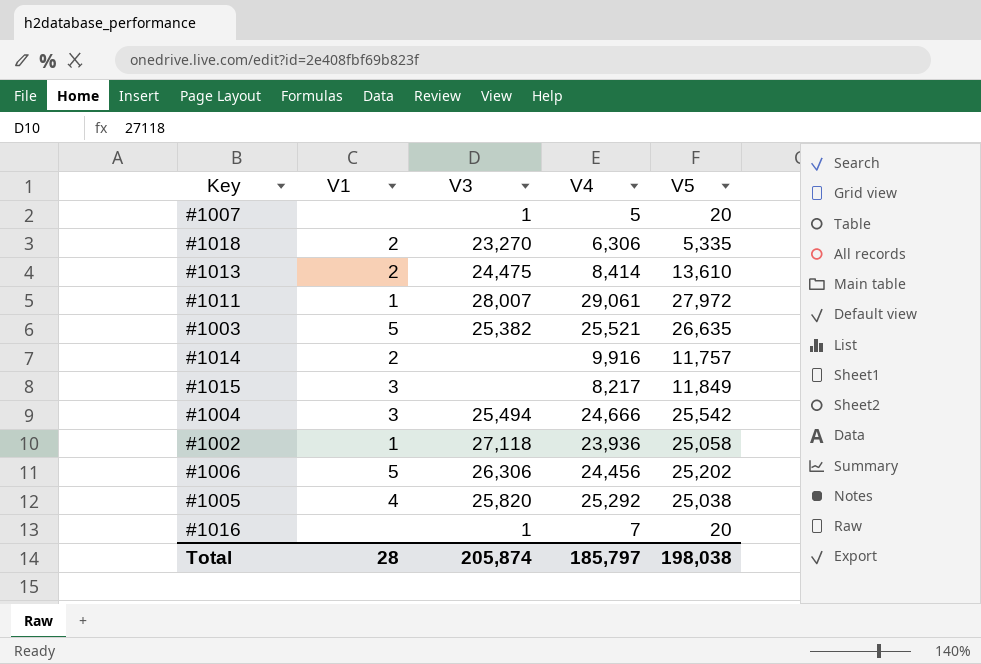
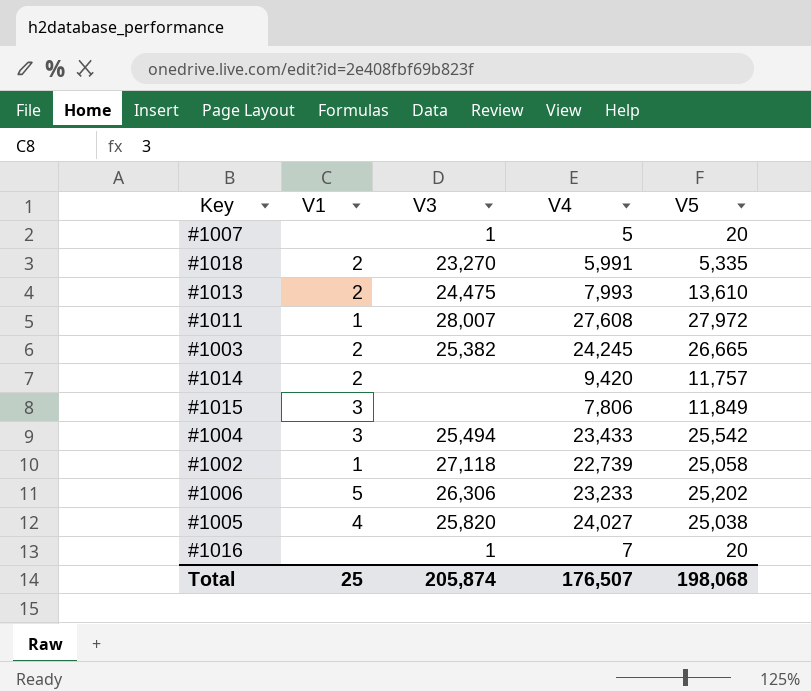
#1018 | V4: 6,306 -> 5,991
#1013 | V4: 8,414 -> 7,993
#1011 | V4: 29,061 -> 27,608
#1003 | V1: 5 -> 2
#1003 | V4: 25,521 -> 24,245
#1003 | V5: 26,635 -> 26,665
#1014 | V4: 9,916 -> 9,420
#1015 | V4: 8,217 -> 7,806
#1004 | V4: 24,666 -> 23,433
#1002 | V4: 23,936 -> 22,739
#1006 | V4: 24,456 -> 23,233
#1005 | V4: 25,292 -> 24,027
Total | V1: 28 -> 25
Total | V4: 185,797 -> 176,507
Total | V5: 198,038 -> 198,068

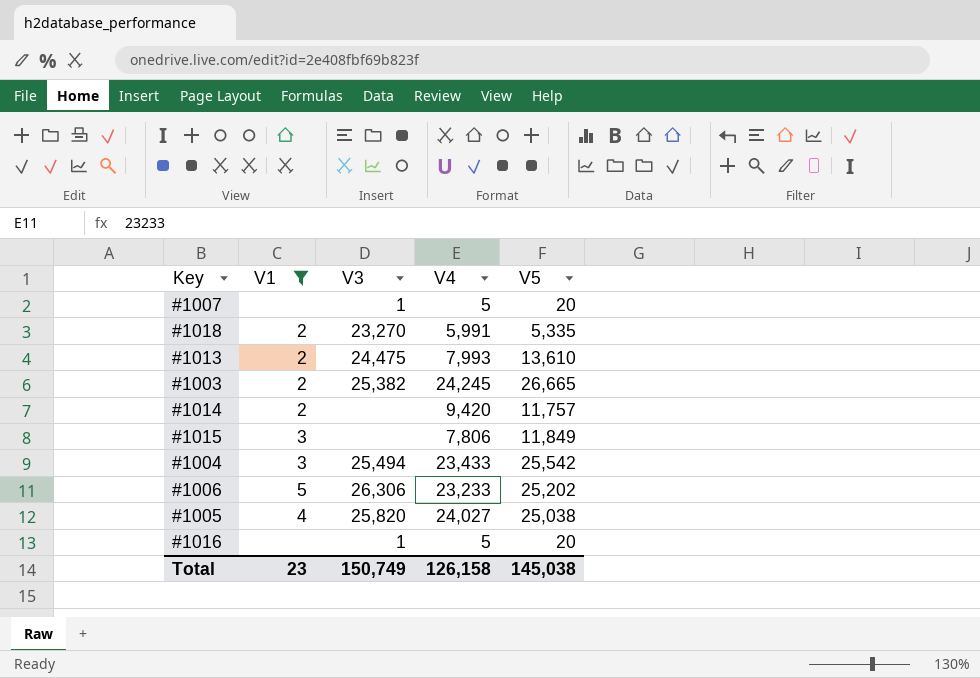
filter: none -> V1 != 1
#1016 | V4: 7 -> 5
Total | V1: 25 -> 23
Total | V3: 205,874 -> 150,749
Total | V4: 176,507 -> 126,158
Total | V5: 198,068 -> 145,038

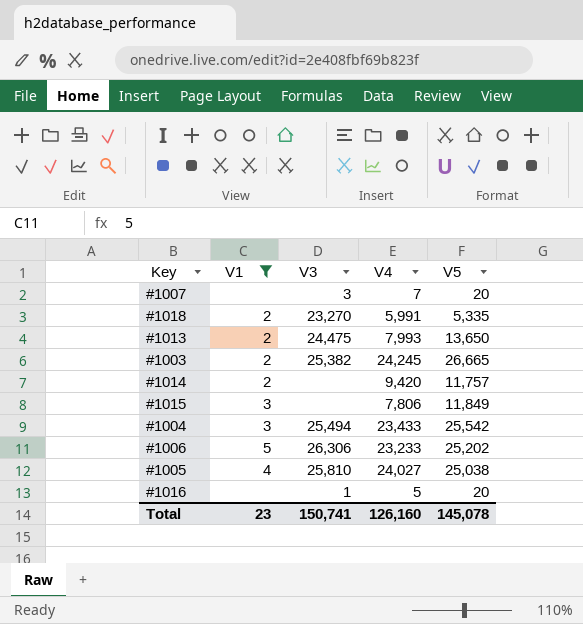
#1007 | V3: 1 -> 3
#1007 | V4: 5 -> 7
#1013 | V5: 13,610 -> 13,650
#1005 | V3: 25,820 -> 25,810
Total | V3: 150,749 -> 150,741
Total | V4: 126,158 -> 126,160
Total | V5: 145,038 -> 145,078

